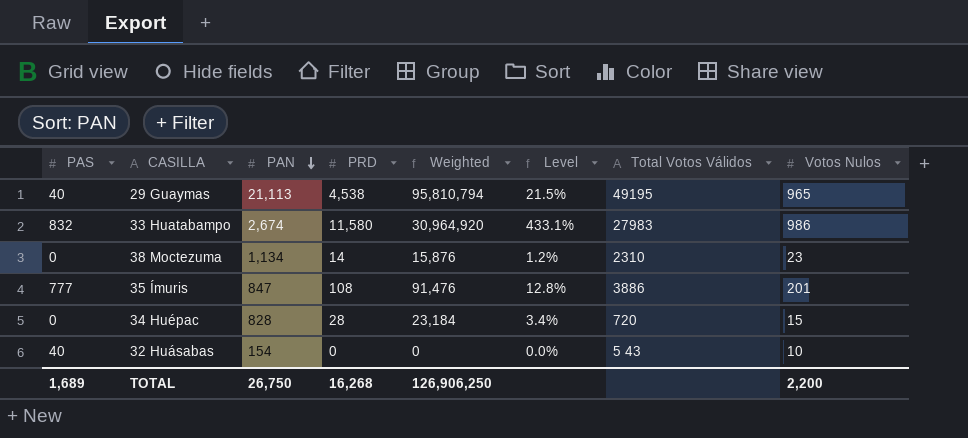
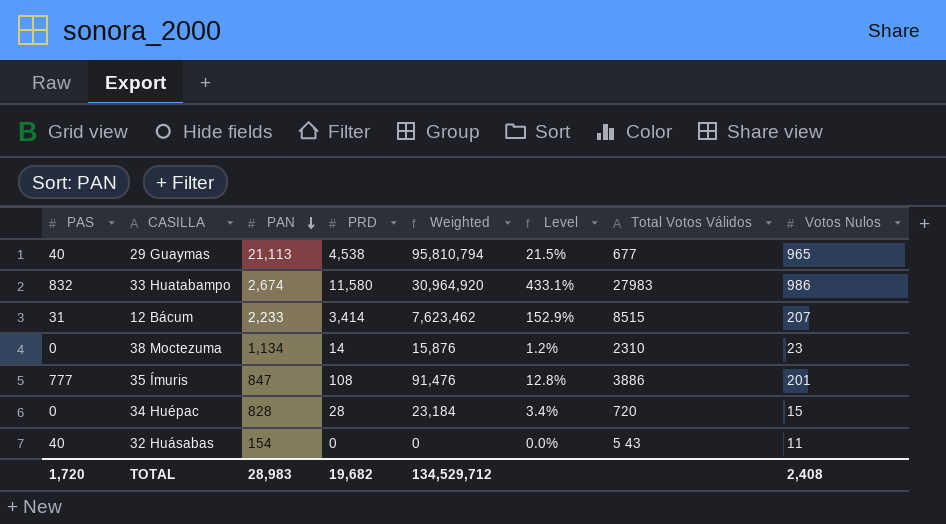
29 Guaymas | Total Votos Válidos: 49195 -> 677
row 12 Bácum: none -> 31 | 2,233 | 3,414 | 7,623,462 | 152.9% | 8515 | 207
32 Huásabas | Votos Nulos: 10 -> 11
TOTAL | PAS: 1,689 -> 1,720
TOTAL | PAN: 26,750 -> 28,983
TOTAL | PRD: 16,268 -> 19,682
TOTAL | Weighted: 126,906,250 -> 134,529,712
TOTAL | Votos Nulos: 2,200 -> 2,408

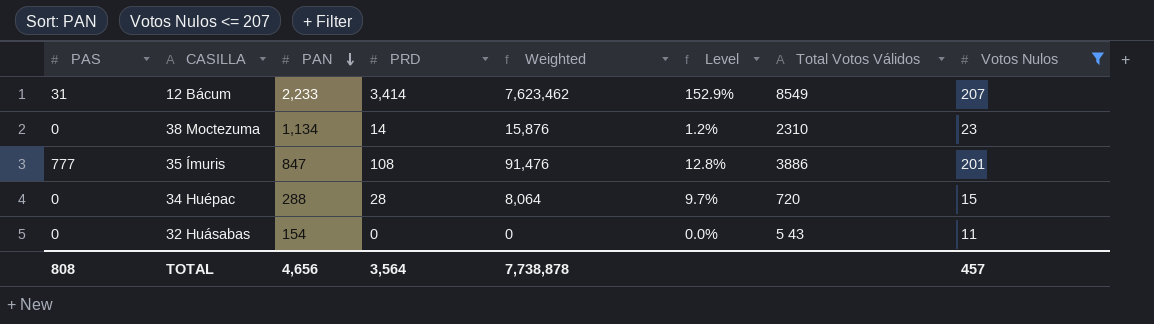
filter: none -> Votos Nulos <= 207
12 Bácum | Total Votos Válidos: 8515 -> 8549
34 Huépac | PAN: 828 -> 288
34 Huépac | Weighted: 23,184 -> 8,064
34 Huépac | Level: 3.4% -> 9.7%
32 Huásabas | PAS: 40 -> 0
TOTAL | PAS: 1,720 -> 808
TOTAL | PAN: 28,983 -> 4,656
TOTAL | PRD: 19,682 -> 3,564
TOTAL | Weighted: 134,529,712 -> 7,738,878
TOTAL | Votos Nulos: 2,408 -> 457

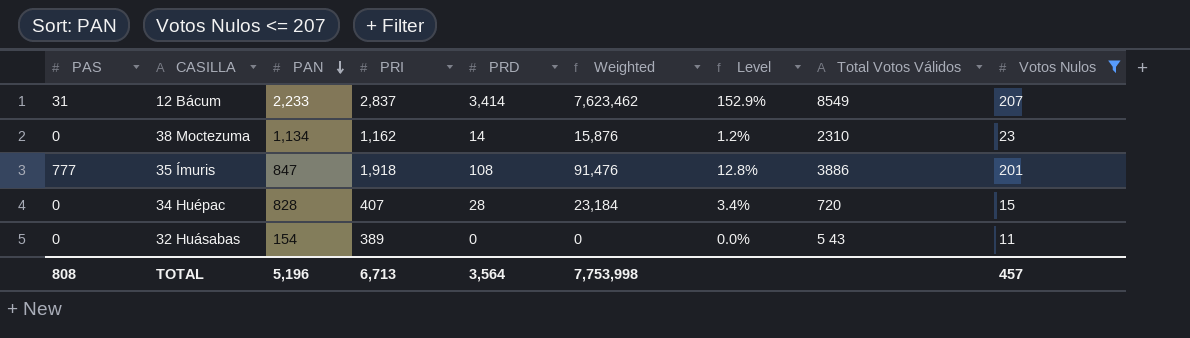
column PRI | position: none -> 4
34 Huépac | PAN: 288 -> 828
34 Huépac | Weighted: 8,064 -> 23,184
34 Huépac | Level: 9.7% -> 3.4%
TOTAL | PAN: 4,656 -> 5,196
TOTAL | Weighted: 7,738,878 -> 7,753,998

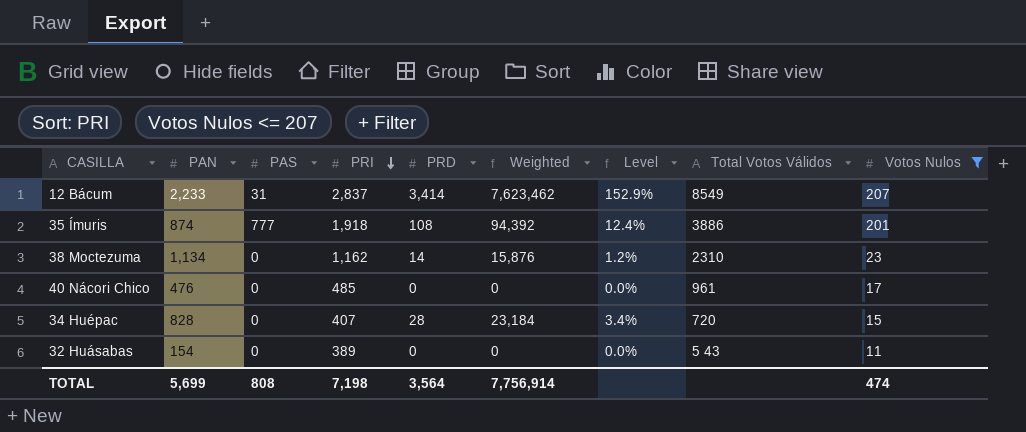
row order: PAN descending -> PRI descending
column PAS | position: 1 -> 3
35 Ímuris | PAN: 847 -> 874
35 Ímuris | Weighted: 91,476 -> 94,392
35 Ímuris | Level: 12.8% -> 12.4%
row 40 Nácori Chico: none -> 476 | 0 | 485 | 0 | 0 | 0.0% | 961 | 17
TOTAL | PAN: 5,196 -> 5,699
TOTAL | PRI: 6,713 -> 7,198
TOTAL | Weighted: 7,753,998 -> 7,756,914
TOTAL | Votos Nulos: 457 -> 474

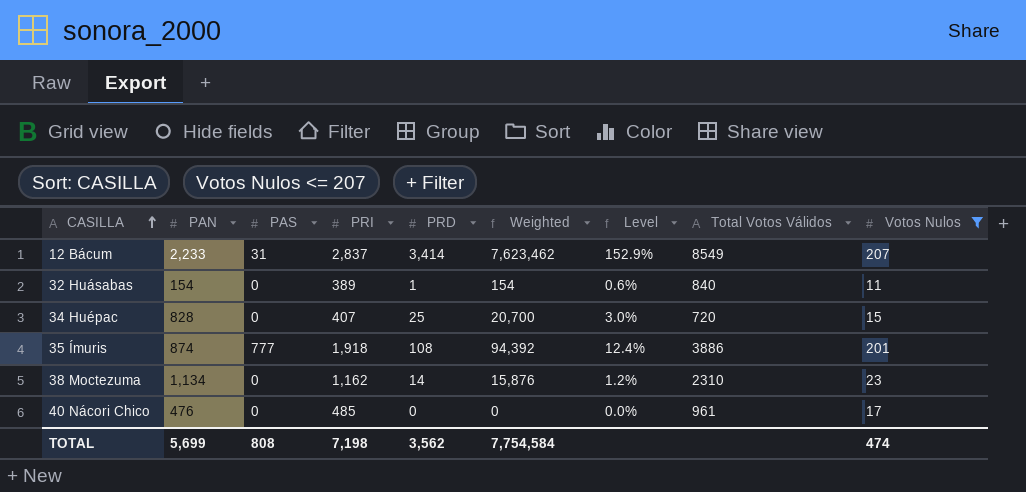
row order: PRI descending -> CASILLA ascending
32 Huásabas | PRD: 0 -> 1
32 Huásabas | Weighted: 0 -> 154
32 Huásabas | Level: 0.0% -> 0.6%
32 Huásabas | Total Votos Válidos: 5 43 -> 840
34 Huépac | PRD: 28 -> 25
34 Huépac | Weighted: 23,184 -> 20,700
34 Huépac | Level: 3.4% -> 3.0%
TOTAL | PRD: 3,564 -> 3,562
TOTAL | Weighted: 7,756,914 -> 7,754,584

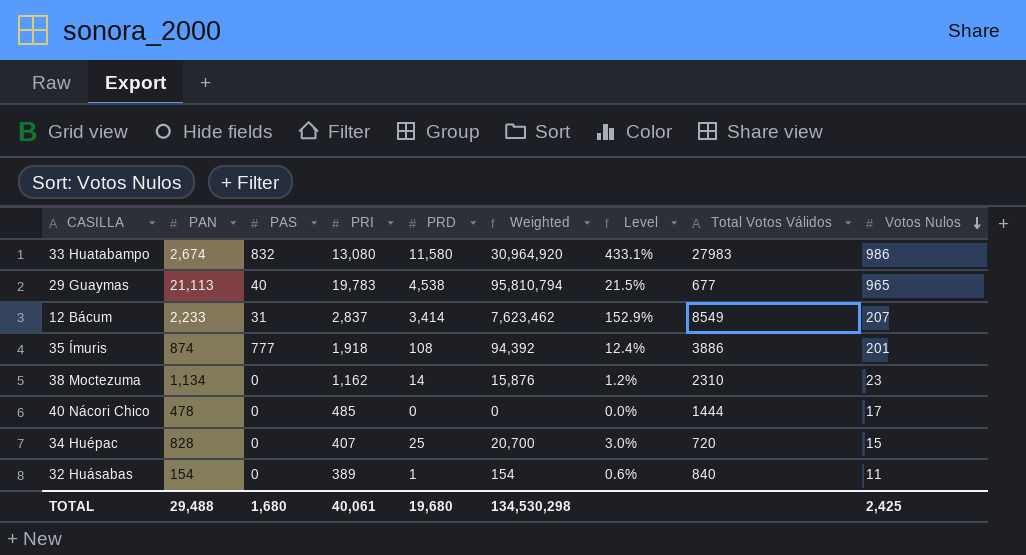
filter: Votos Nulos <= 207 -> none
row order: CASILLA ascending -> Votos Nulos descending
40 Nácori Chico | PAN: 476 -> 478
40 Nácori Chico | Total Votos Válidos: 961 -> 1444
TOTAL | PAN: 5,699 -> 29,488
TOTAL | PAS: 808 -> 1,680
TOTAL | PRI: 7,198 -> 40,061
TOTAL | PRD: 3,562 -> 19,680
TOTAL | Weighted: 7,754,584 -> 134,530,298
TOTAL | Votos Nulos: 474 -> 2,425

